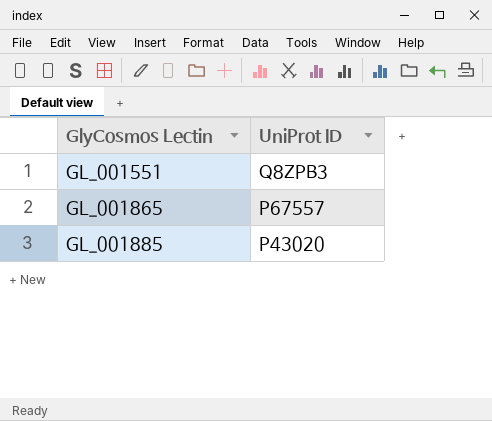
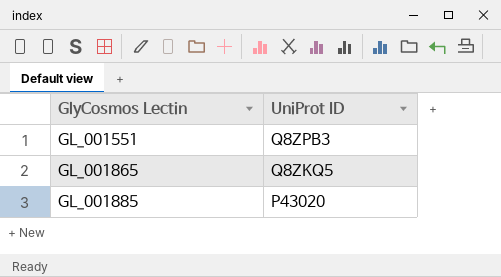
GL_001865 | UniProt ID: P67557 -> Q8ZKQ5

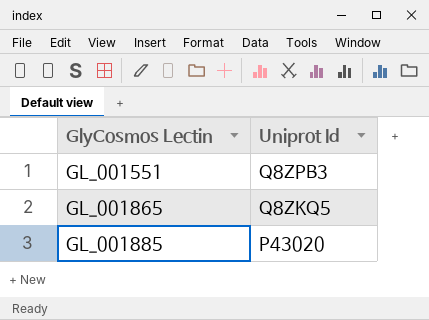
column name: UniProt ID -> Uniprot Id

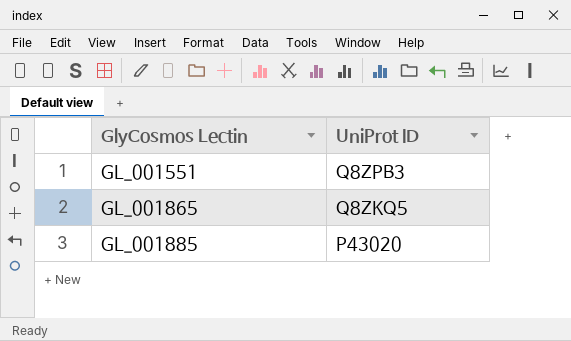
column name: Uniprot Id -> UniProt ID

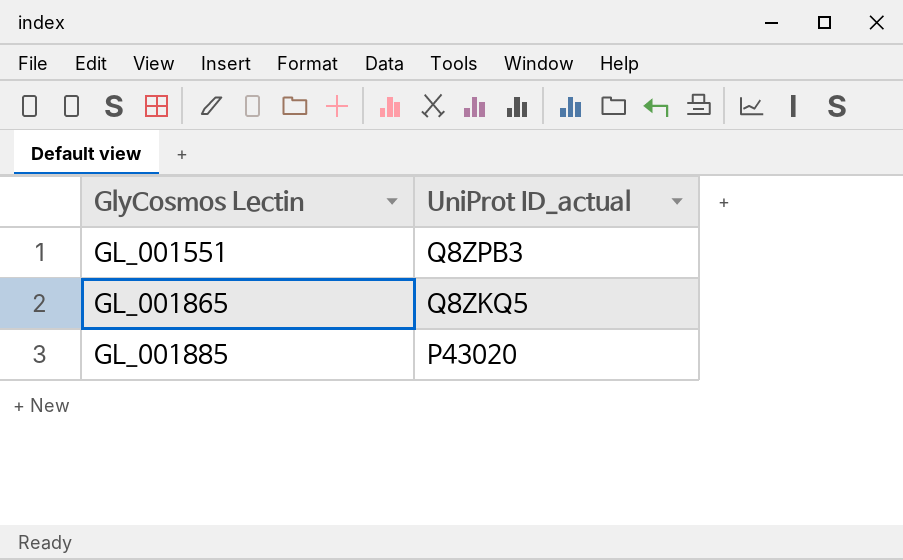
column name: UniProt ID -> UniProt ID_actual

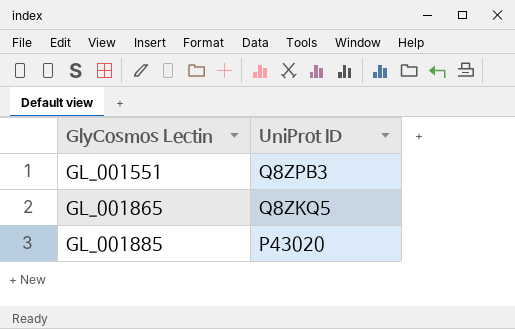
column name: UniProt ID_actual -> UniProt ID

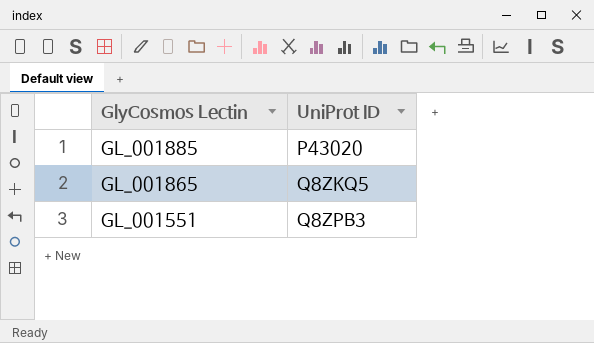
row order: GlyCosmos Lectin ascending -> GlyCosmos Lectin descending

